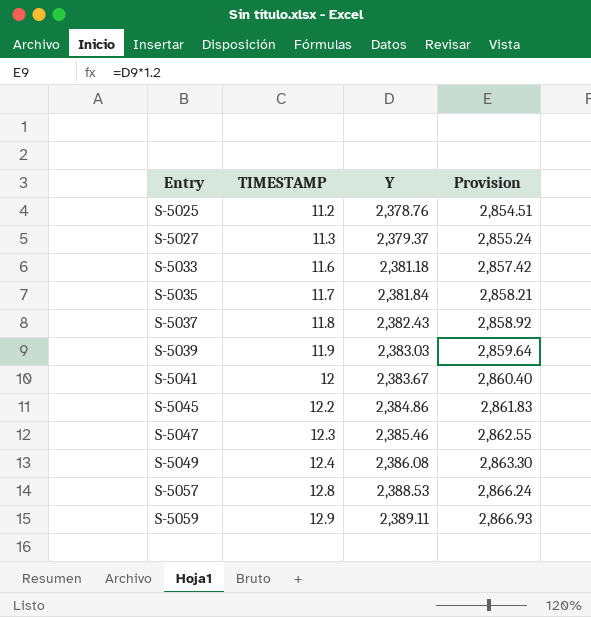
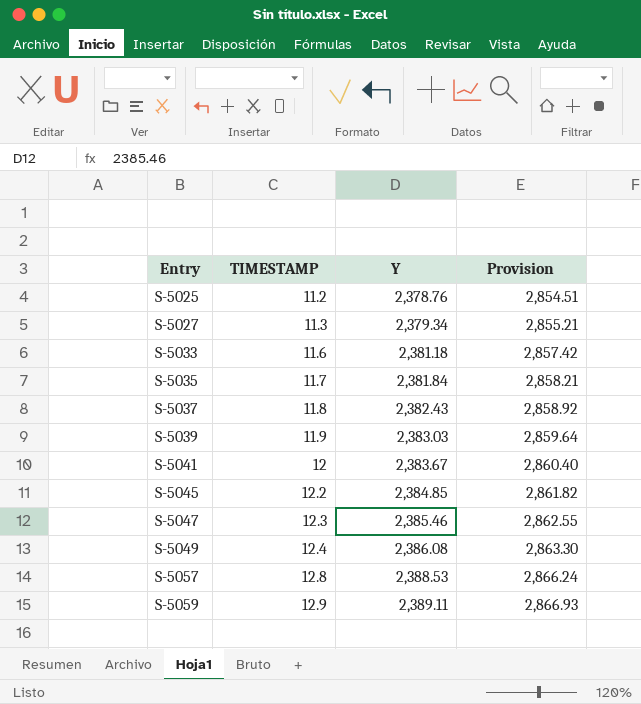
S-5027 | Y: 2,379.37 -> 2,379.34
S-5027 | Provision: 2,855.24 -> 2,855.21
S-5045 | Y: 2,384.86 -> 2,384.85
S-5045 | Provision: 2,861.83 -> 2,861.82

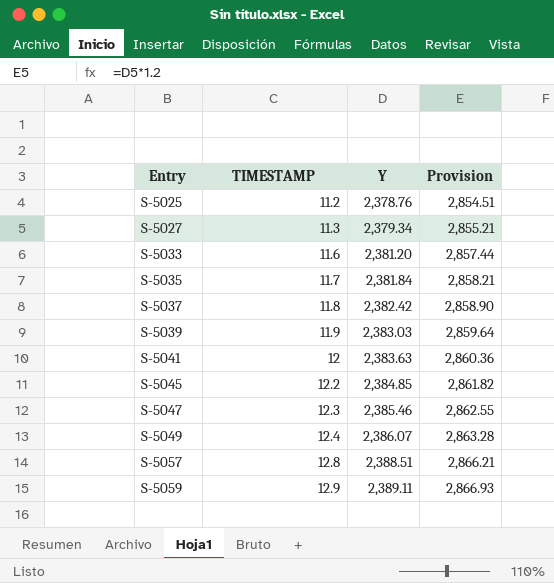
S-5033 | Y: 2,381.18 -> 2,381.20
S-5033 | Provision: 2,857.42 -> 2,857.44
S-5037 | Y: 2,382.43 -> 2,382.42
S-5037 | Provision: 2,858.92 -> 2,858.90
S-5041 | Y: 2,383.67 -> 2,383.63
S-5041 | Provision: 2,860.40 -> 2,860.36
S-5049 | Y: 2,386.08 -> 2,386.07
S-5049 | Provision: 2,863.30 -> 2,863.28
S-5057 | Y: 2,388.53 -> 2,388.51
S-5057 | Provision: 2,866.24 -> 2,866.21

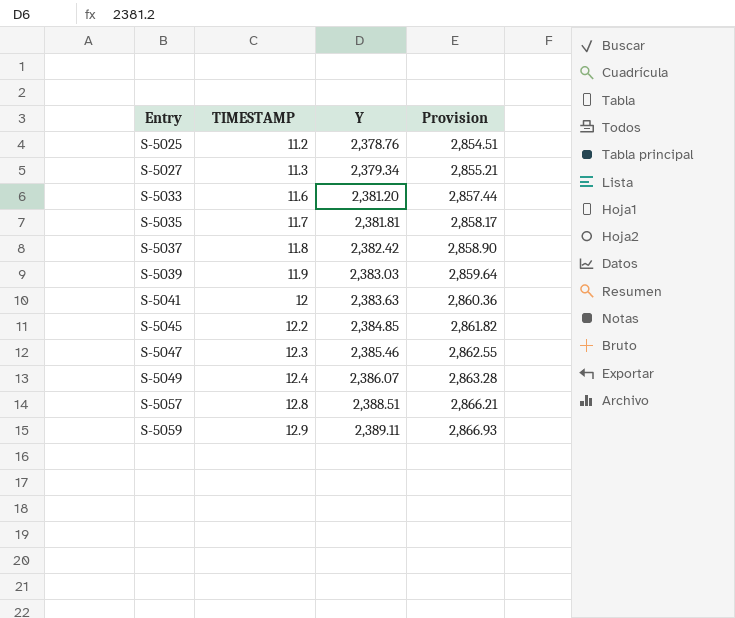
S-5035 | Y: 2,381.84 -> 2,381.81
S-5035 | Provision: 2,858.21 -> 2,858.17

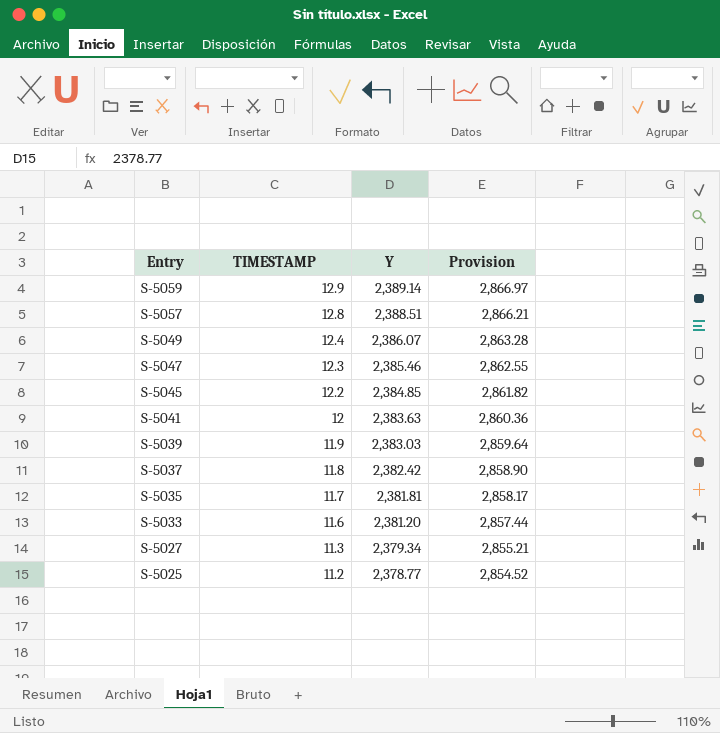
row order: Entry ascending -> Entry descending
S-5059 | Y: 2,389.11 -> 2,389.14
S-5059 | Provision: 2,866.93 -> 2,866.97
S-5025 | Y: 2,378.76 -> 2,378.77
S-5025 | Provision: 2,854.51 -> 2,854.52

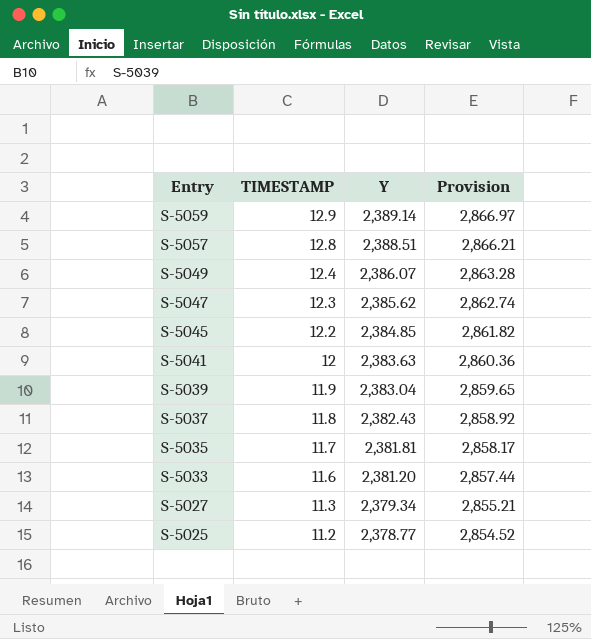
S-5047 | Y: 2,385.46 -> 2,385.62
S-5047 | Provision: 2,862.55 -> 2,862.74
S-5039 | Y: 2,383.03 -> 2,383.04
S-5039 | Provision: 2,859.64 -> 2,859.65
S-5037 | Y: 2,382.42 -> 2,382.43
S-5037 | Provision: 2,858.90 -> 2,858.92

